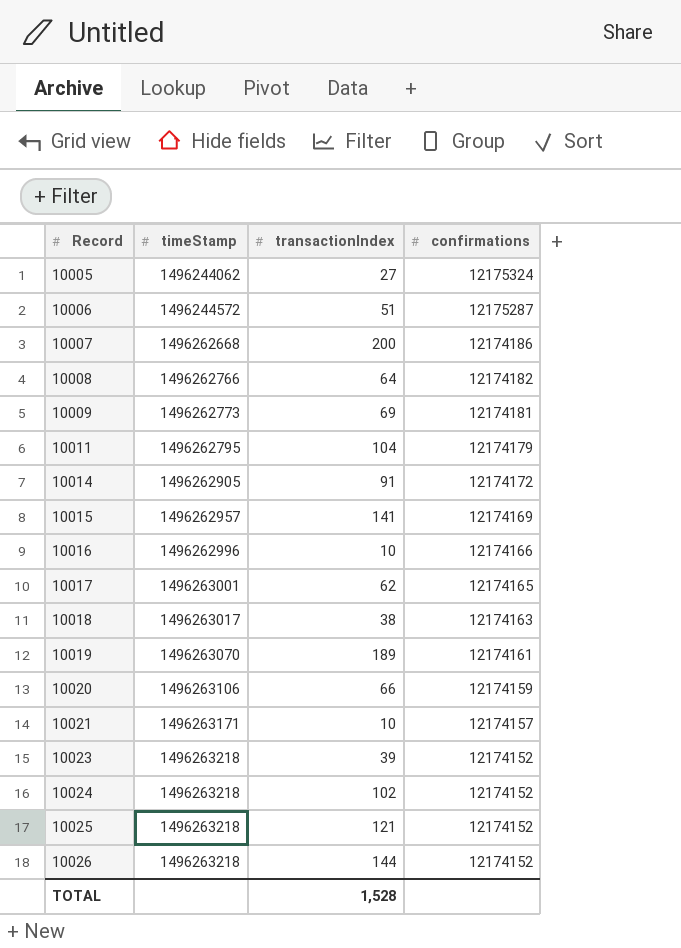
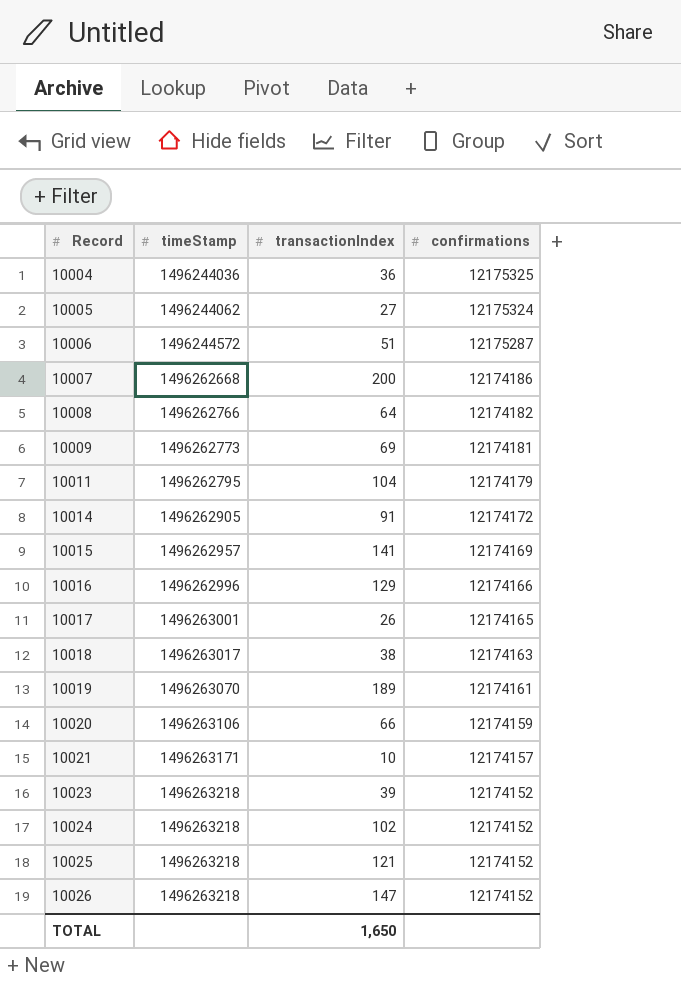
row 10004: none -> 1496244036 | 36 | 12175325
10016 | transactionIndex: 10 -> 129
10017 | transactionIndex: 62 -> 26
10026 | transactionIndex: 144 -> 147
TOTAL | transactionIndex: 1,528 -> 1,650

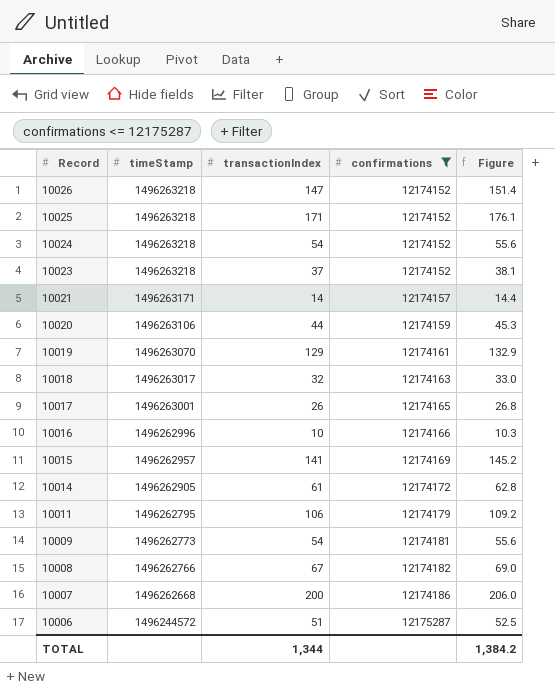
filter: none -> confirmations <= 12175287
row order: Record ascending -> Record descending
column Figure | formula: none -> [transactionIndex] * 1.03
10025 | transactionIndex: 121 -> 171
10024 | transactionIndex: 102 -> 54
10023 | transactionIndex: 39 -> 37
10021 | transactionIndex: 10 -> 14
10020 | transactionIndex: 66 -> 44
10019 | transactionIndex: 189 -> 129
10018 | transactionIndex: 38 -> 32
10016 | transactionIndex: 129 -> 10
10014 | transactionIndex: 91 -> 61
10011 | transactionIndex: 104 -> 106
10009 | transactionIndex: 69 -> 54
10008 | transactionIndex: 64 -> 67
TOTAL | transactionIndex: 1,650 -> 1,344

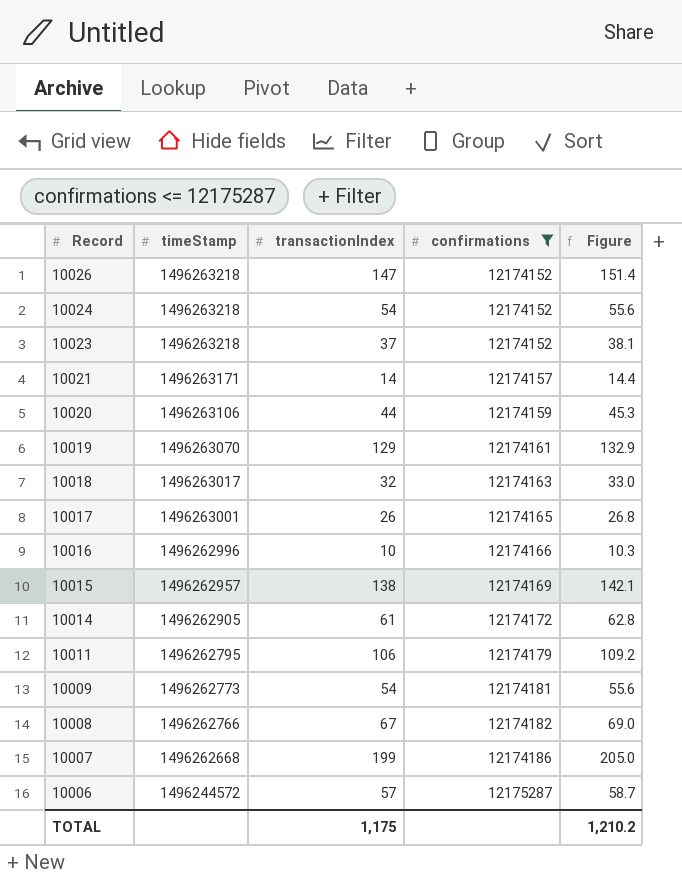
row 10025: 1496263218 | 171 | 12174152 | 176.1 -> none
10015 | transactionIndex: 141 -> 138
10015 | Figure: 145.2 -> 142.1
10007 | transactionIndex: 200 -> 199
10007 | Figure: 206.0 -> 205.0
10006 | transactionIndex: 51 -> 57
10006 | Figure: 52.5 -> 58.7
TOTAL | transactionIndex: 1,344 -> 1,175
TOTAL | Figure: 1,384.2 -> 1,210.2

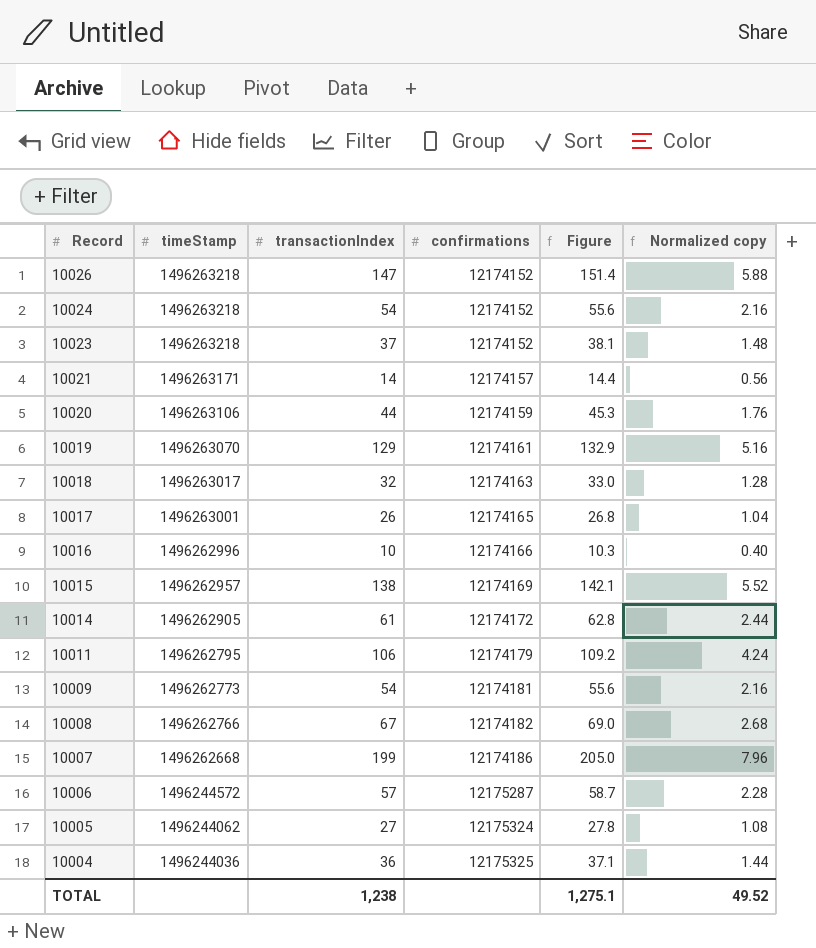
filter: confirmations <= 12175287 -> none
column Normalized copy | formula: none -> [transactionIndex] * 0.04
TOTAL | transactionIndex: 1,175 -> 1,238
TOTAL | Figure: 1,210.2 -> 1,275.1

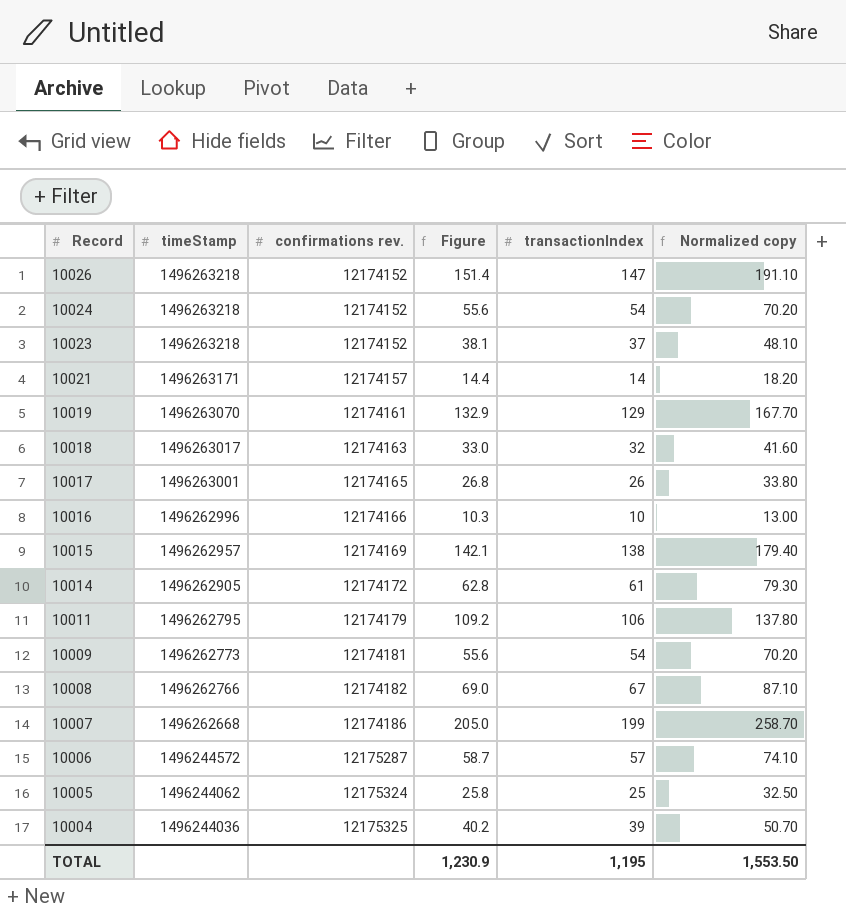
column name: confirmations -> confirmations rev.
column transactionIndex | position: 3 -> 5
column Normalized copy | formula: [transactionIndex] * 0.04 -> [transactionIndex] * 1.3
row 10020: 1496263106 | 44 | 12174159 | 45.3 | 1.76 -> none
10005 | Figure: 27.8 -> 25.8
10005 | transactionIndex: 27 -> 25
10004 | Figure: 37.1 -> 40.2
10004 | transactionIndex: 36 -> 39
TOTAL | Figure: 1,275.1 -> 1,230.9
TOTAL | transactionIndex: 1,238 -> 1,195
TOTAL | Normalized copy: 49.52 -> 1,553.50

